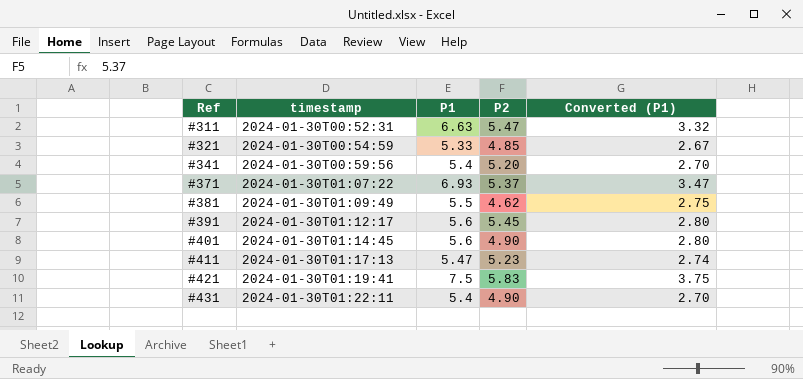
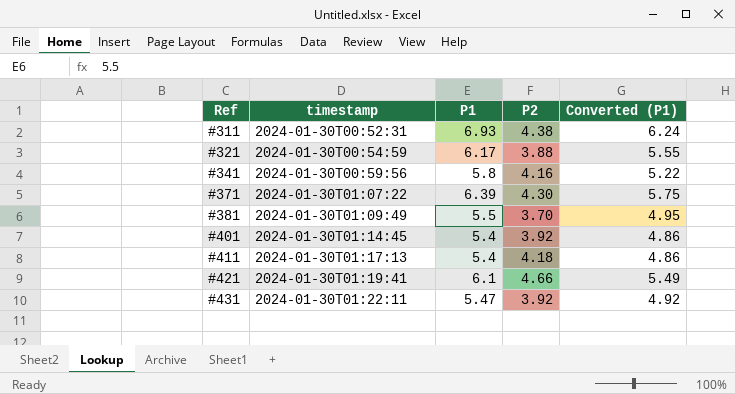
column Converted (P1) | formula: [P1] * 0.5 -> [P1] * 0.9
row #391: 2024-01-30T01:12:17 | 5.6 | 5.45 | 2.80 -> none
#311 | P1: 6.63 -> 6.93
#311 | P2: 5.47 -> 4.38
#321 | P1: 5.33 -> 6.17
#321 | P2: 4.85 -> 3.88
#341 | P1: 5.4 -> 5.8
#341 | P2: 5.20 -> 4.16
#371 | P1: 6.93 -> 6.39
#371 | P2: 5.37 -> 4.30
#381 | P2: 4.62 -> 3.70
#401 | P1: 5.6 -> 5.4
#401 | P2: 4.90 -> 3.92
#411 | P1: 5.47 -> 5.4
#411 | P2: 5.23 -> 4.18
#421 | P1: 7.5 -> 6.1
#421 | P2: 5.83 -> 4.66
#431 | P1: 5.4 -> 5.47
#431 | P2: 4.90 -> 3.92

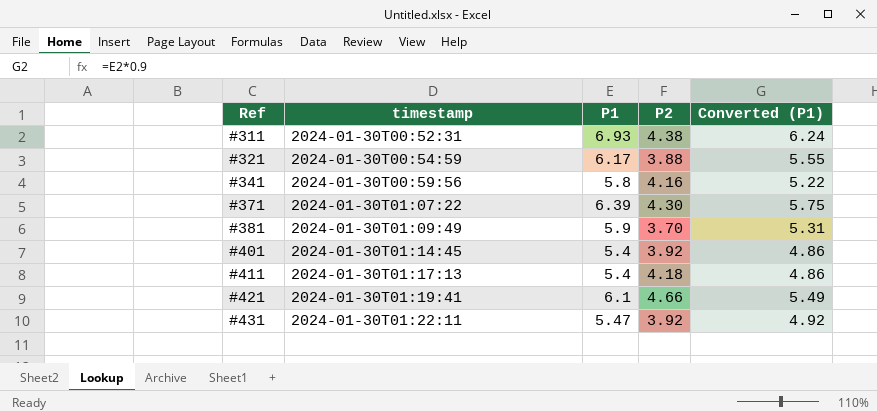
#381 | P1: 5.5 -> 5.9
#381 | Converted (P1): 4.95 -> 5.31

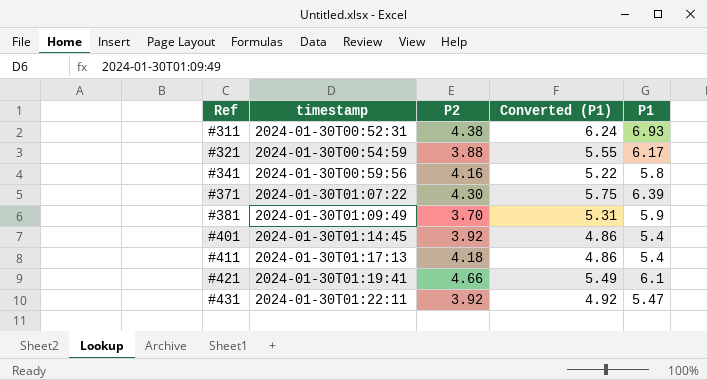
column P1 | position: 3 -> 5

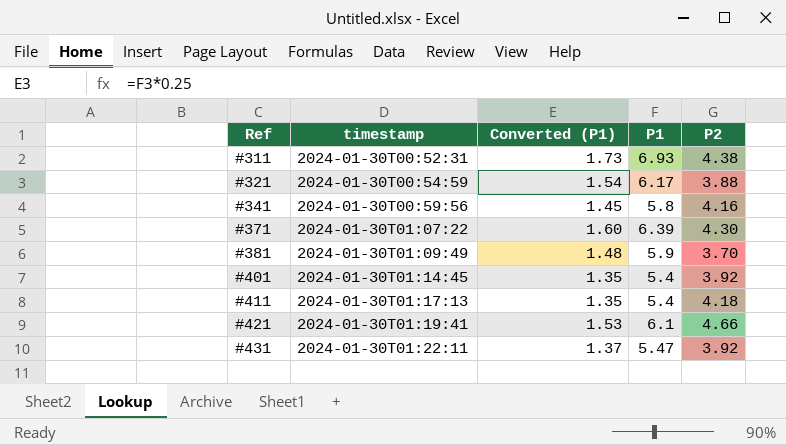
column Converted (P1) | formula: [P1] * 0.9 -> [P1] * 0.25
column P2 | position: 3 -> 5

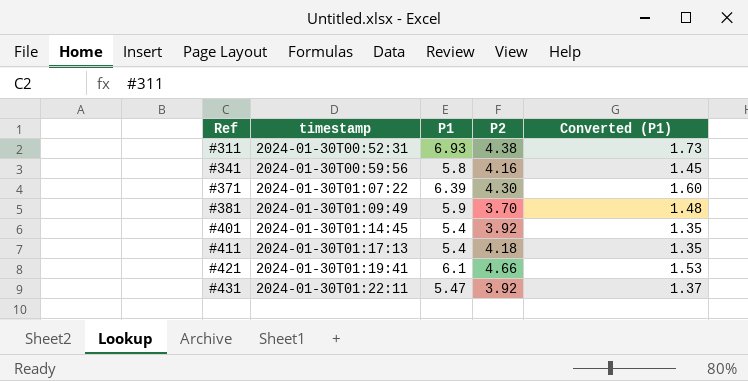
column Converted (P1) | position: 3 -> 5
row #321: 2024-01-30T00:54:59 | 1.54 | 6.17 | 3.88 -> none

